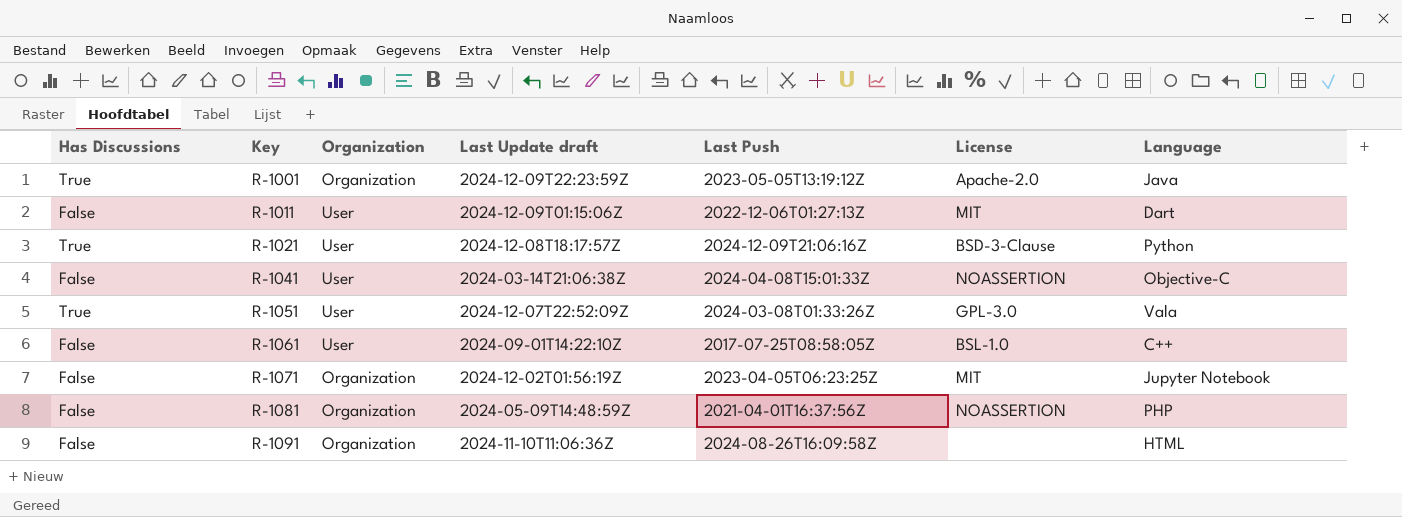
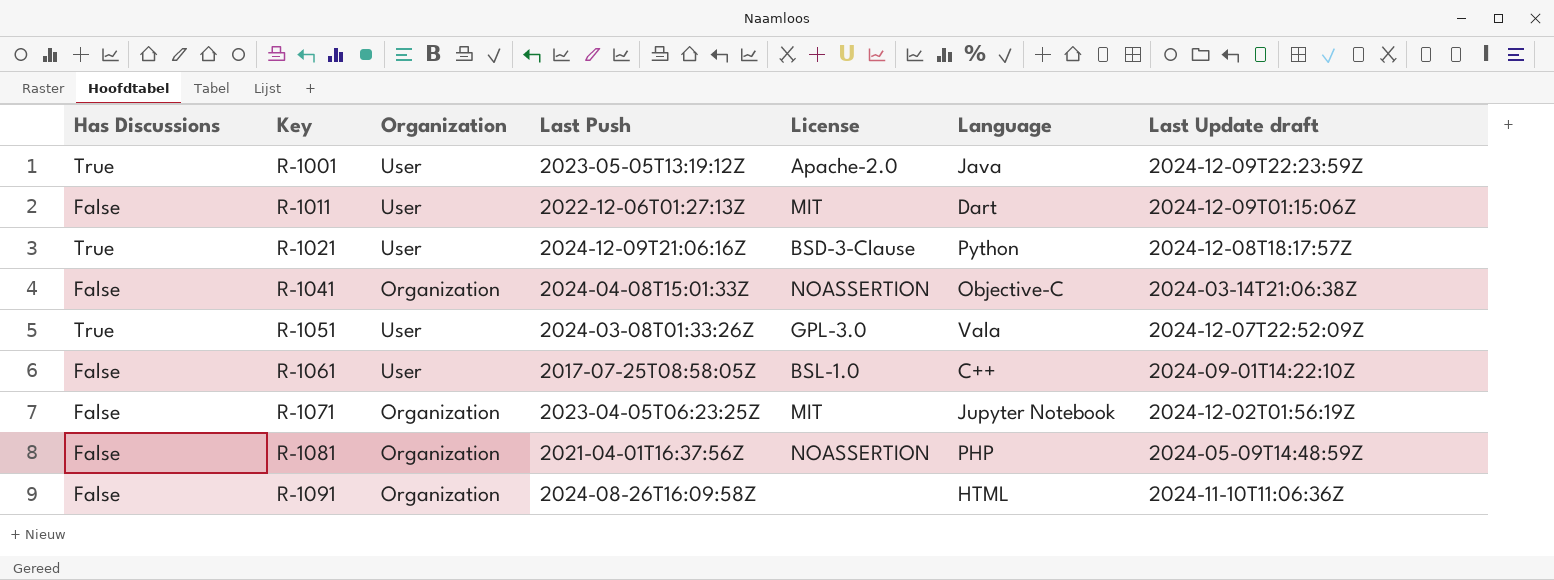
column Last Update draft | position: 4 -> 7
R-1001 | Organization: Organization -> User
R-1041 | Organization: User -> Organization

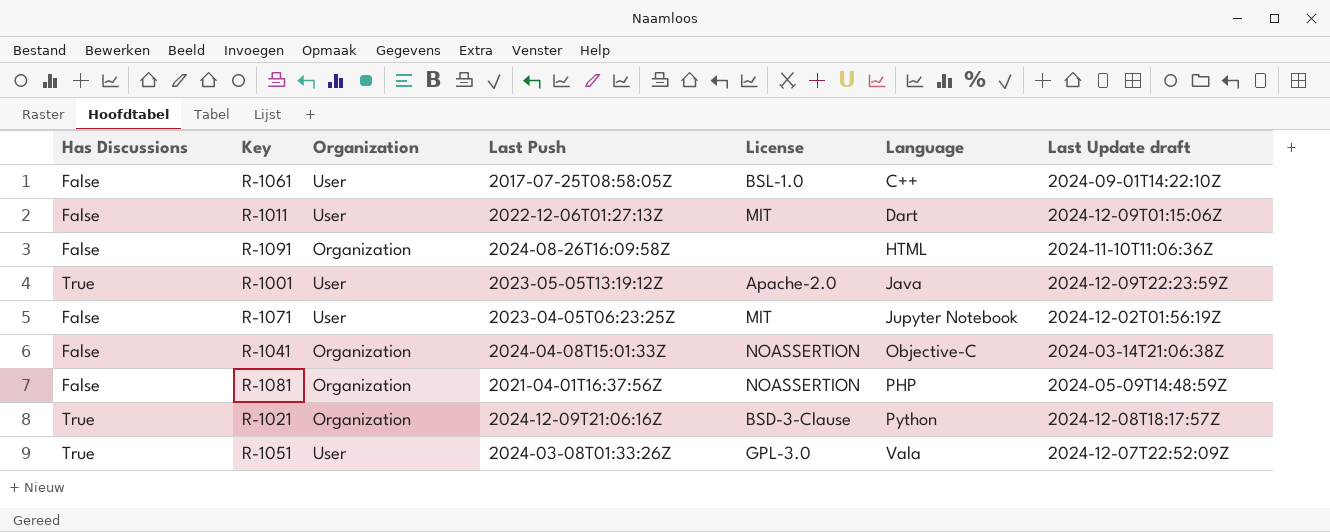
row order: Key ascending -> Language ascending
R-1071 | Organization: Organization -> User
R-1021 | Organization: User -> Organization

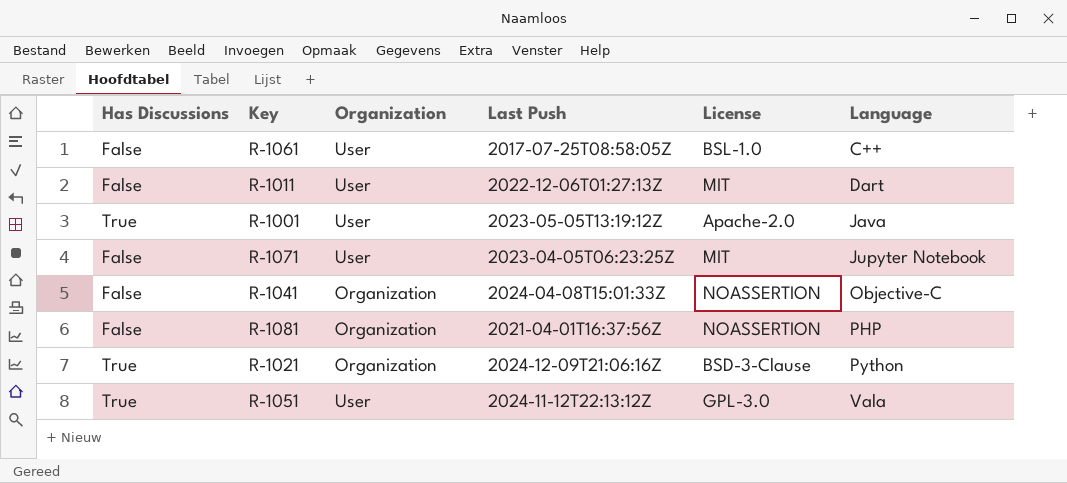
column Last Update draft | position: 7 -> none
row R-1091: False | Organization | 2024-08-26T16:09:58Z | none | HTML | 2024-11-10T11:06:36Z -> none
R-1051 | Last Push: 2024-03-08T01:33:26Z -> 2024-11-12T22:13:12Z

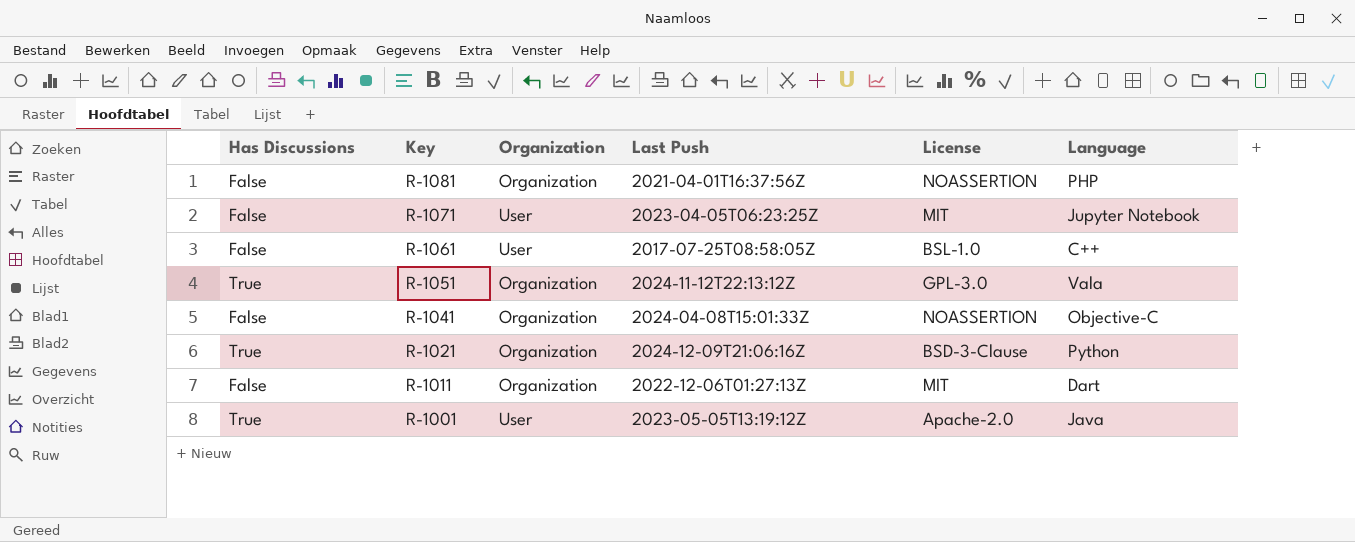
row order: Language ascending -> Key descending
R-1051 | Organization: User -> Organization
R-1011 | Organization: User -> Organization

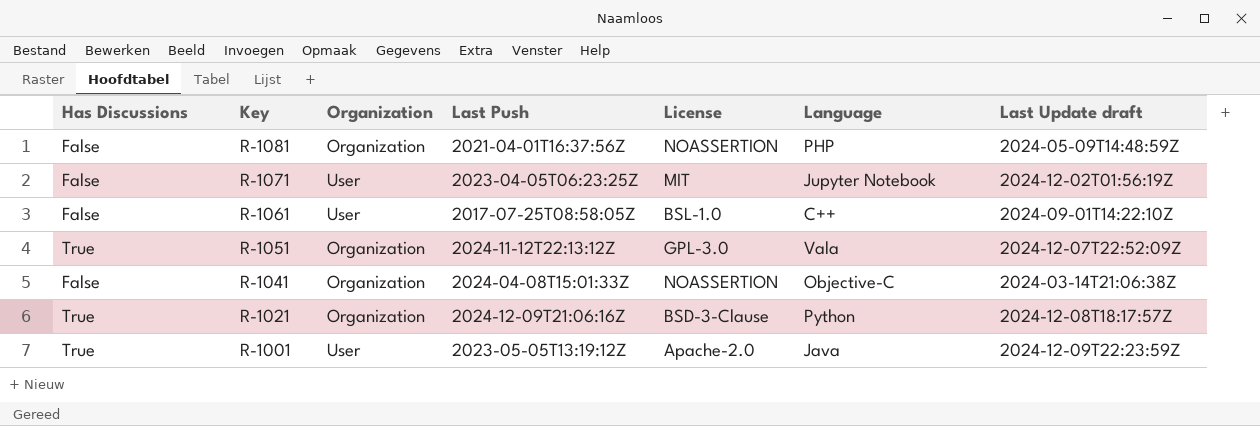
column Last Update draft | position: none -> 7
row R-1011: False | Organization | 2022-12-06T01:27:13Z | MIT | Dart -> none

